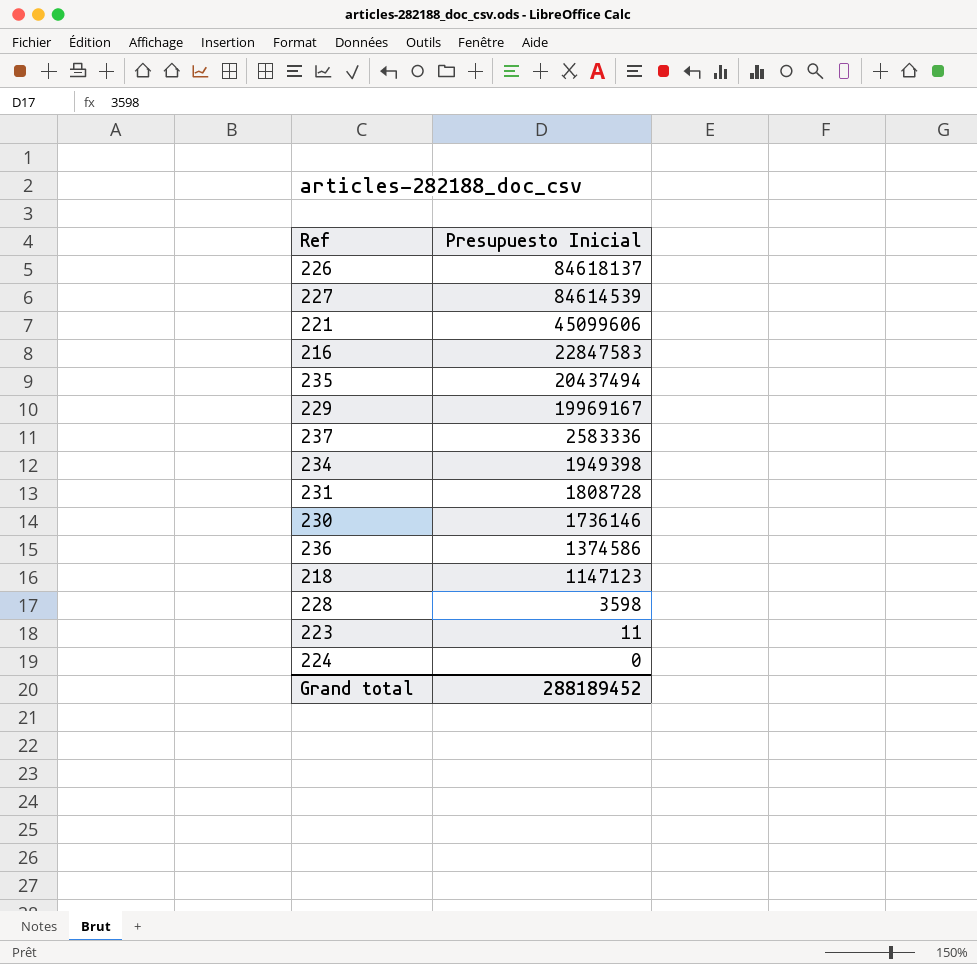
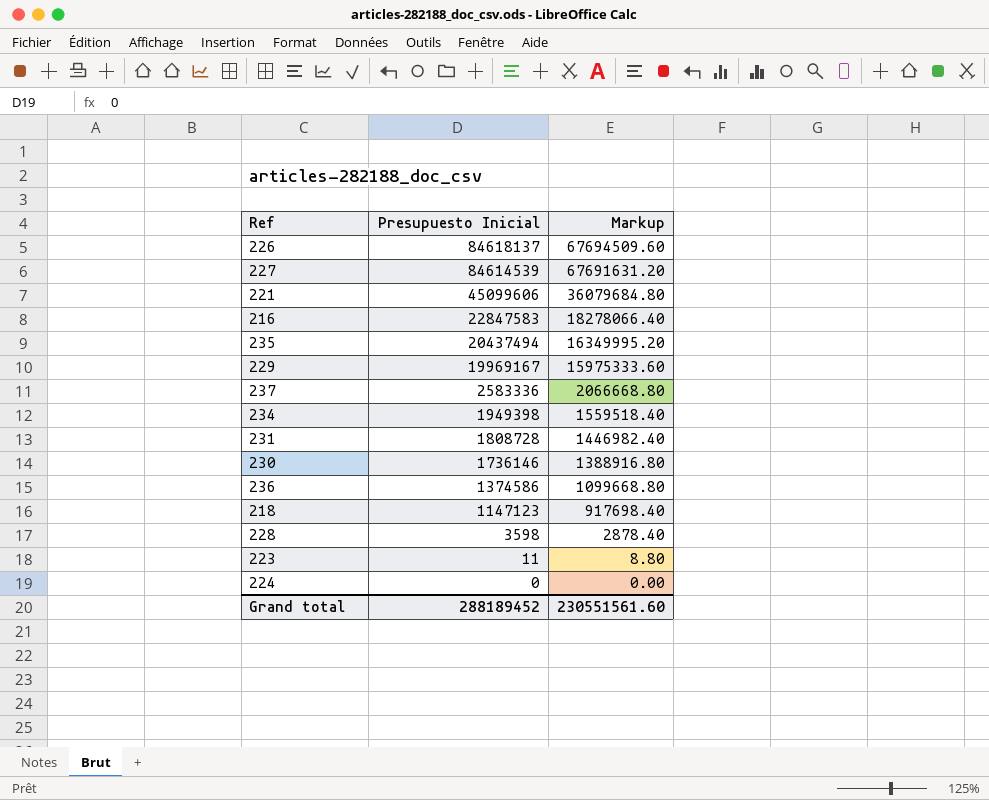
column Markup | formula: none -> [Presupuesto Inicial] * 0.8

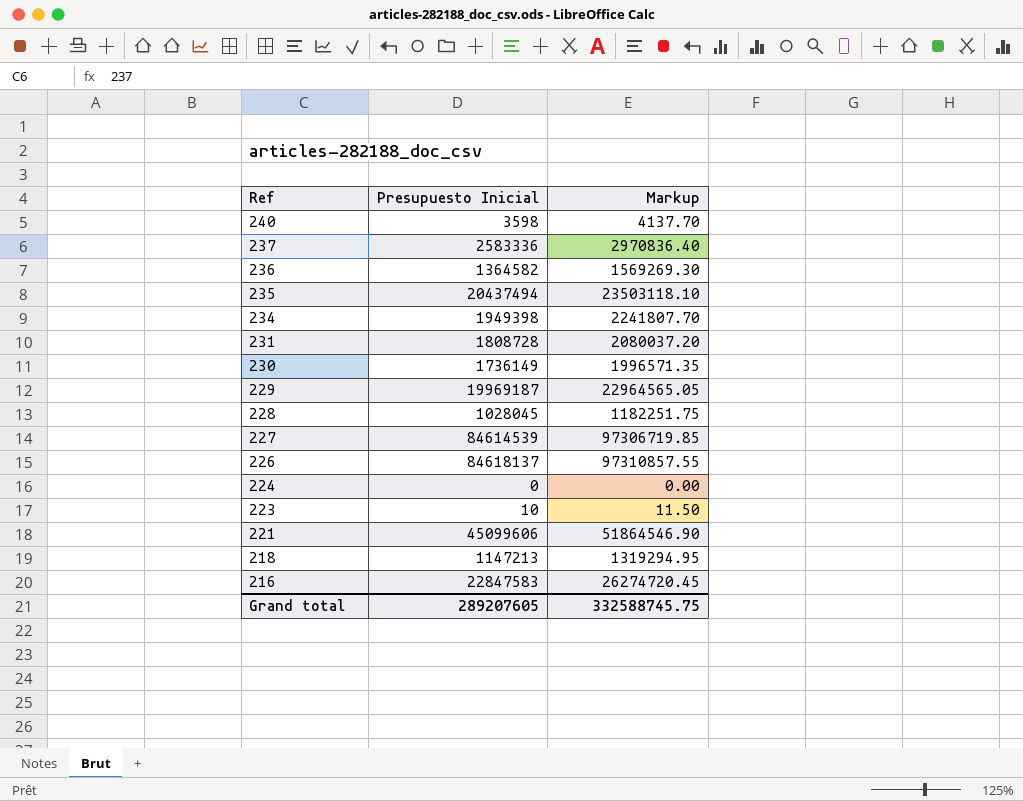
row order: Presupuesto Inicial descending -> Ref descending
column Markup | formula: [Presupuesto Inicial] * 0.8 -> [Presupuesto Inicial] * 1.15
row 240: none -> 3598 | 4137.70
236 | Presupuesto Inicial: 1374586 -> 1364582
230 | Presupuesto Inicial: 1736146 -> 1736149
229 | Presupuesto Inicial: 19969167 -> 19969187
228 | Presupuesto Inicial: 3598 -> 1028045
223 | Presupuesto Inicial: 11 -> 10
218 | Presupuesto Inicial: 1147123 -> 1147213
Grand total | Presupuesto Inicial: 288189452 -> 289207605
Grand total | Markup: 230551561.60 -> 332588745.75

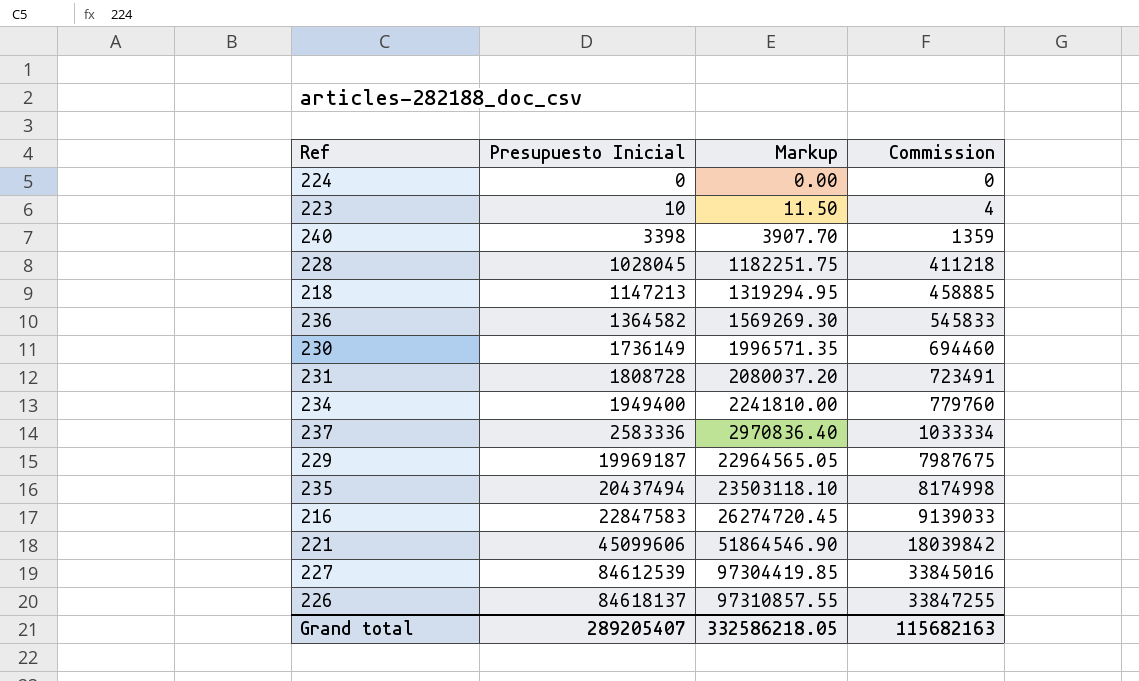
row order: Ref descending -> Presupuesto Inicial ascending
column Commission | formula: none -> [Presupuesto Inicial] * 0.4
240 | Presupuesto Inicial: 3598 -> 3398
240 | Markup: 4137.70 -> 3907.70
234 | Presupuesto Inicial: 1949398 -> 1949400
234 | Markup: 2241807.70 -> 2241810.00
227 | Presupuesto Inicial: 84614539 -> 84612539
227 | Markup: 97306719.85 -> 97304419.85
Grand total | Presupuesto Inicial: 289207605 -> 289205407
Grand total | Markup: 332588745.75 -> 332586218.05

